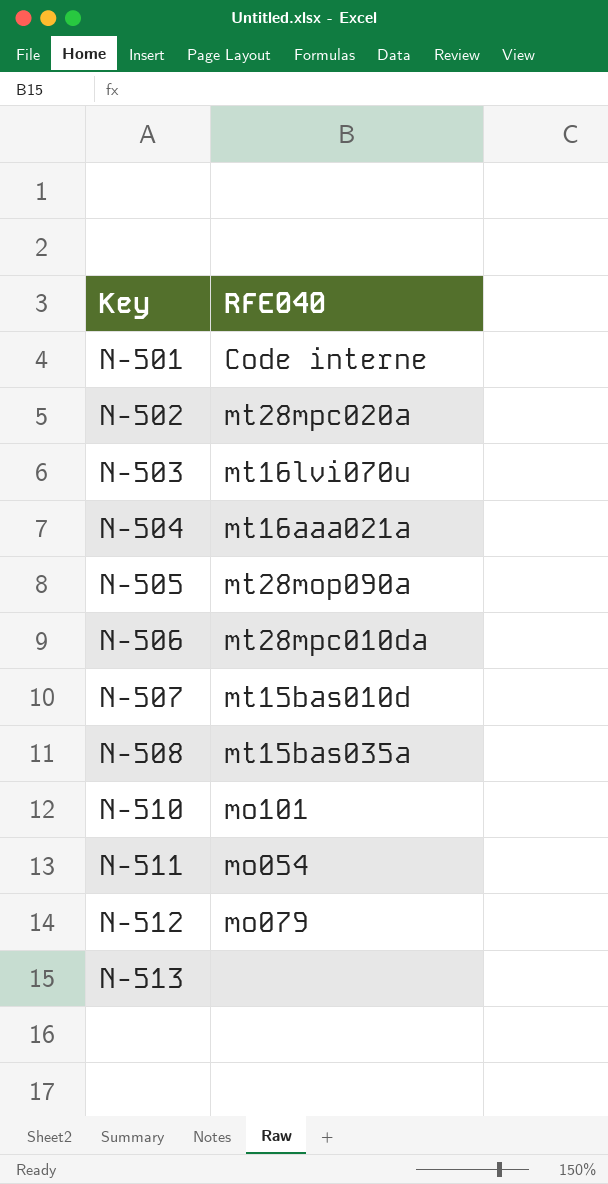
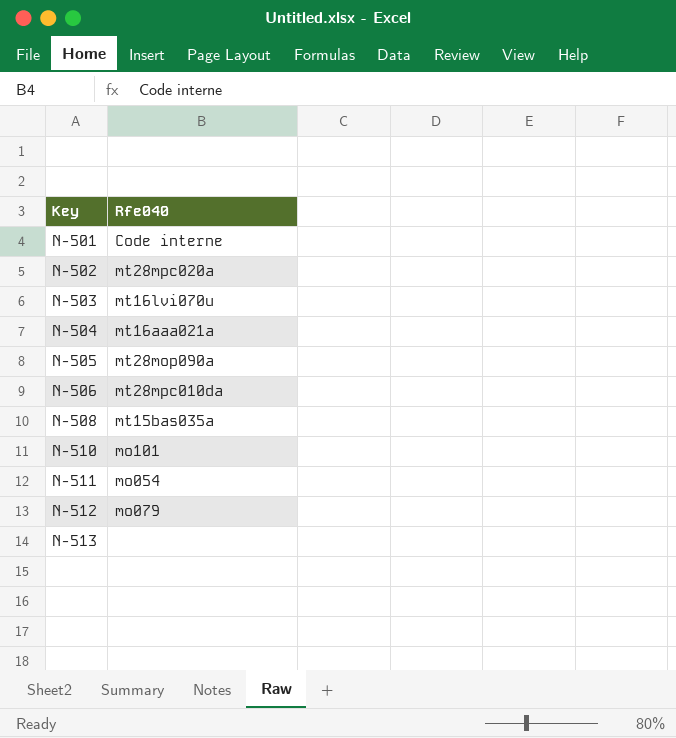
column name: RFE040 -> Rfe040
row N-507: mt15bas010d -> none

